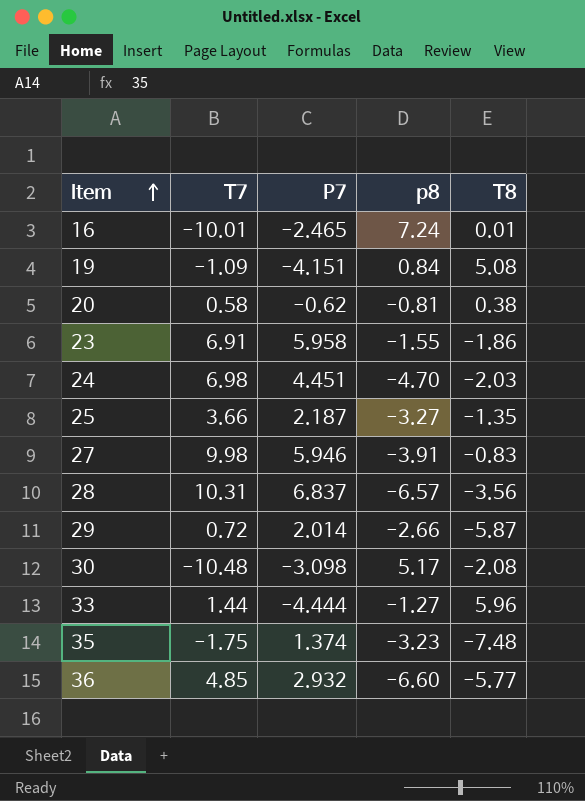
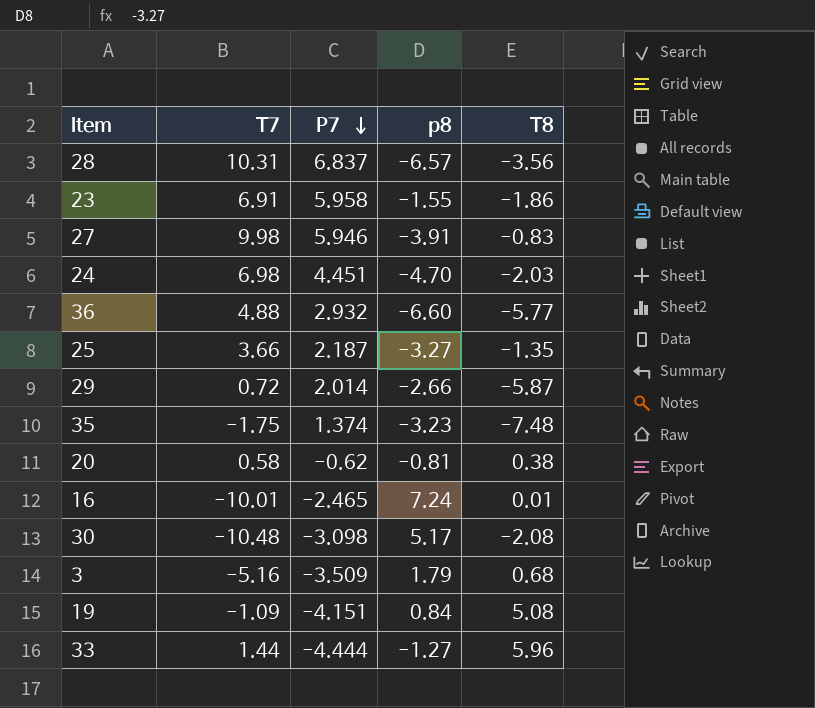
row order: Item ascending -> P7 descending
36 | T7: 4.85 -> 4.88
row 3: none -> -5.16 | -3.509 | 1.79 | 0.68

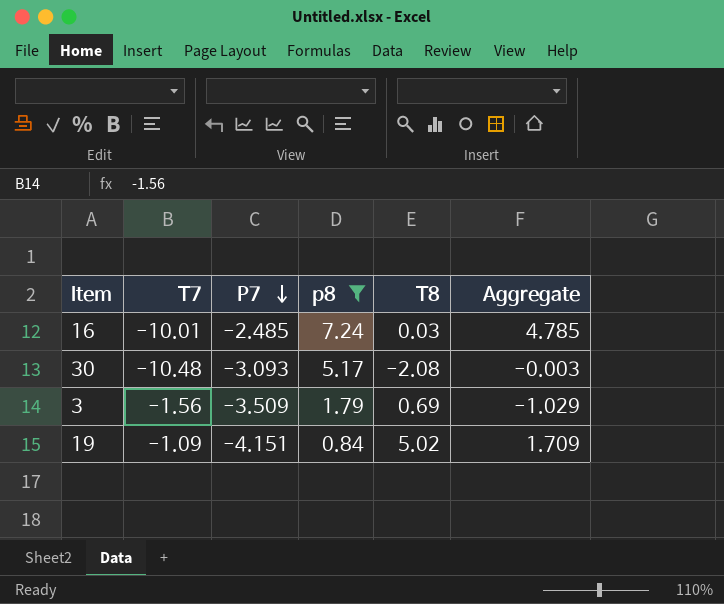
filter: none -> p8 >= 0.84
column Aggregate | formula: none -> [P7] + [p8] + [T8]
16 | P7: -2.465 -> -2.485
16 | T8: 0.01 -> 0.03
30 | P7: -3.098 -> -3.093
3 | T7: -5.16 -> -1.56
3 | T8: 0.68 -> 0.69
19 | T8: 5.08 -> 5.02

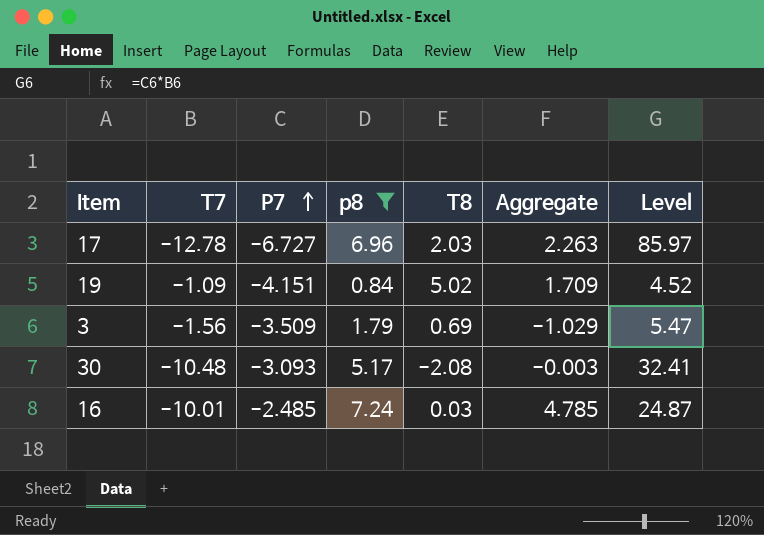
row order: P7 descending -> P7 ascending
column Level | formula: none -> [T7] * [P7]
row 17: none -> -12.78 | -6.727 | 6.96 | 2.03 | 2.263 | 85.97

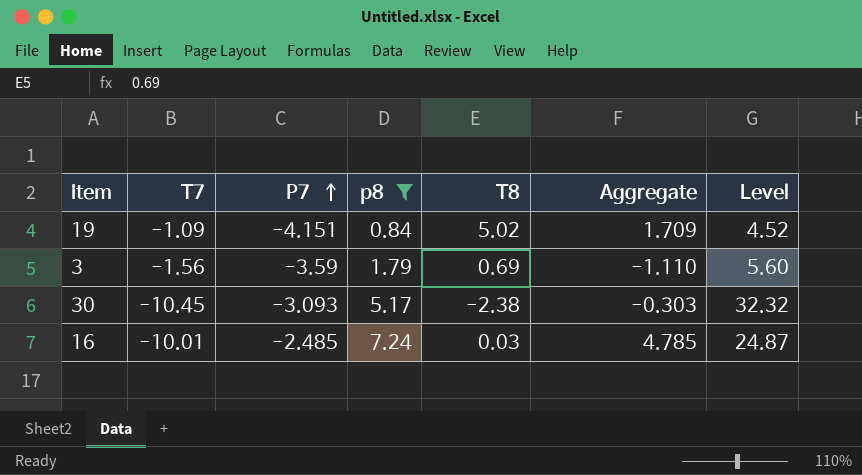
row 17: -12.78 | -6.727 | 6.96 | 2.03 | 2.263 | 85.97 -> none
3 | P7: -3.509 -> -3.59
3 | Aggregate: -1.029 -> -1.110
3 | Level: 5.47 -> 5.60
30 | T7: -10.48 -> -10.45
30 | T8: -2.08 -> -2.38
30 | Aggregate: -0.003 -> -0.303
30 | Level: 32.41 -> 32.32

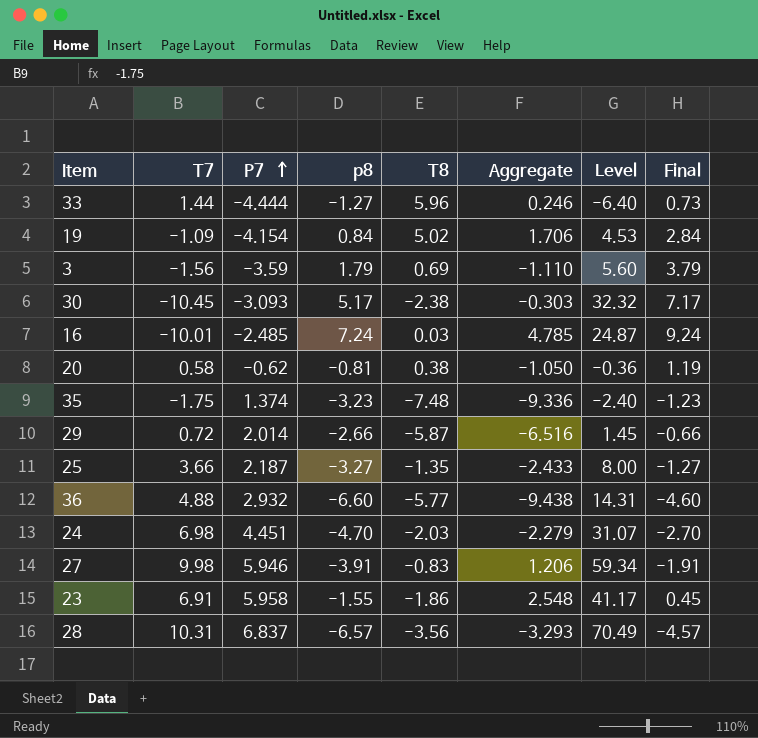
filter: p8 >= 0.84 -> none
column Final | formula: none -> [p8] + 2
19 | P7: -4.151 -> -4.154
19 | Aggregate: 1.709 -> 1.706
19 | Level: 4.52 -> 4.53

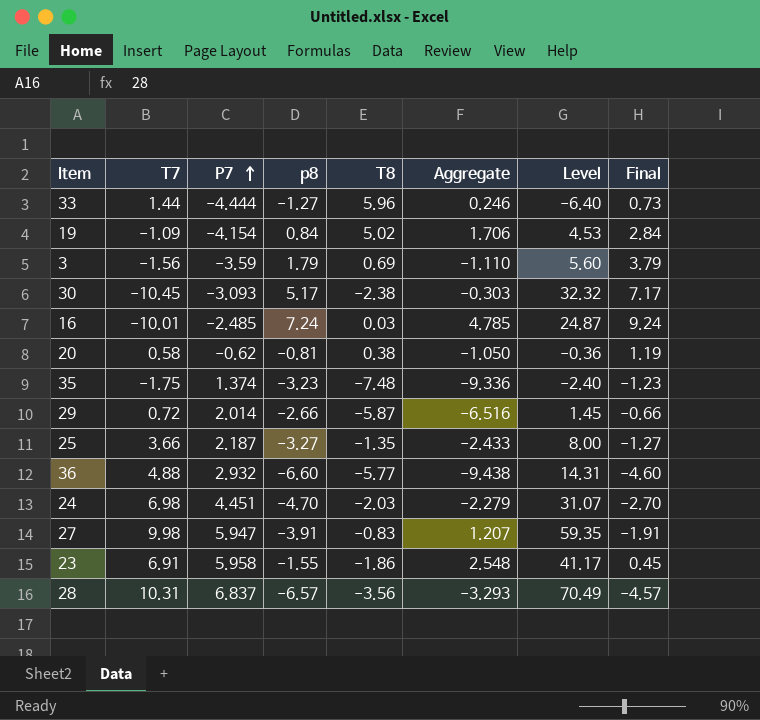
27 | P7: 5.946 -> 5.947
27 | Aggregate: 1.206 -> 1.207
27 | Level: 59.34 -> 59.35

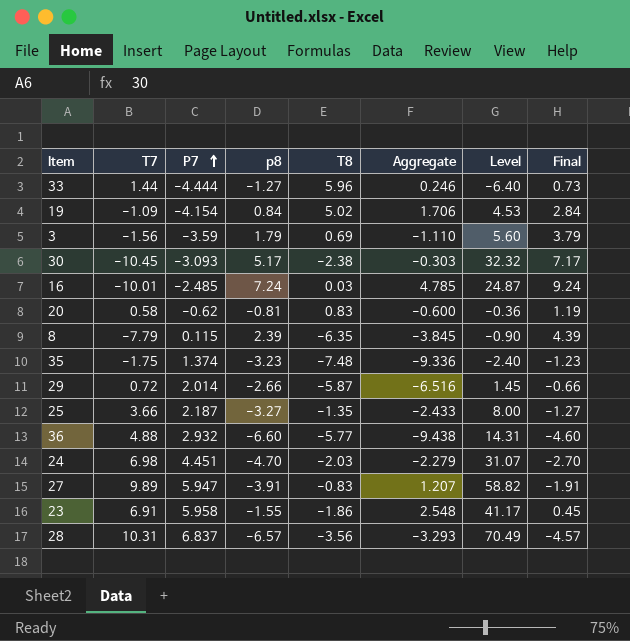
20 | T8: 0.38 -> 0.83
20 | Aggregate: -1.050 -> -0.600
row 8: none -> -7.79 | 0.115 | 2.39 | -6.35 | -3.845 | -0.90 | 4.39
27 | T7: 9.98 -> 9.89
27 | Level: 59.35 -> 58.82

